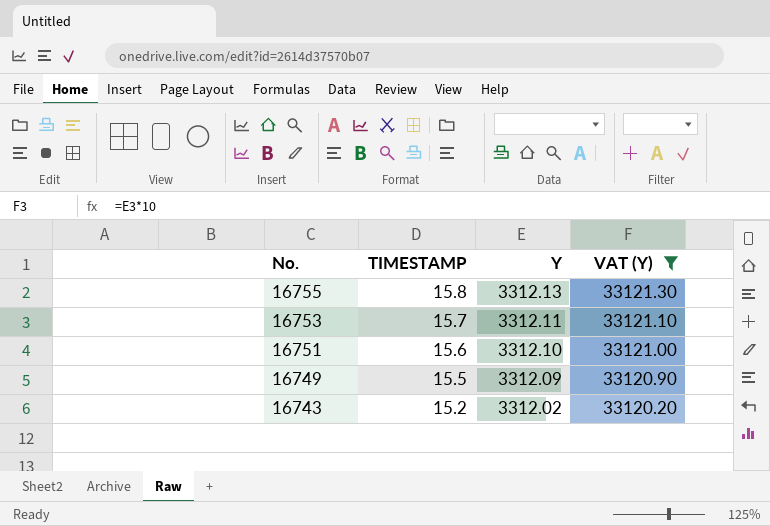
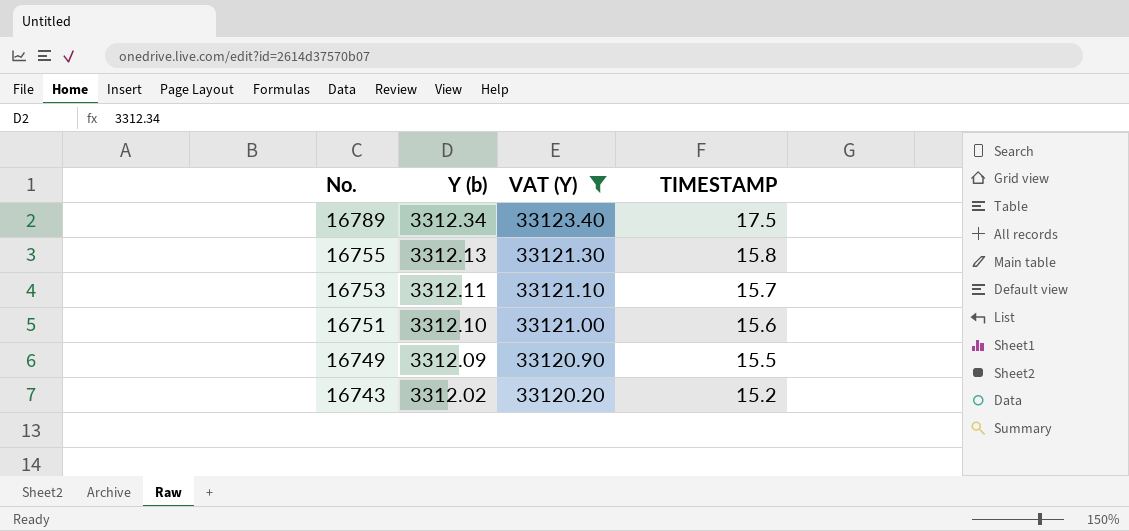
column name: Y -> Y (b)
column TIMESTAMP | position: 2 -> 4
row 16789: none -> 3312.34 | 33123.40 | 17.5

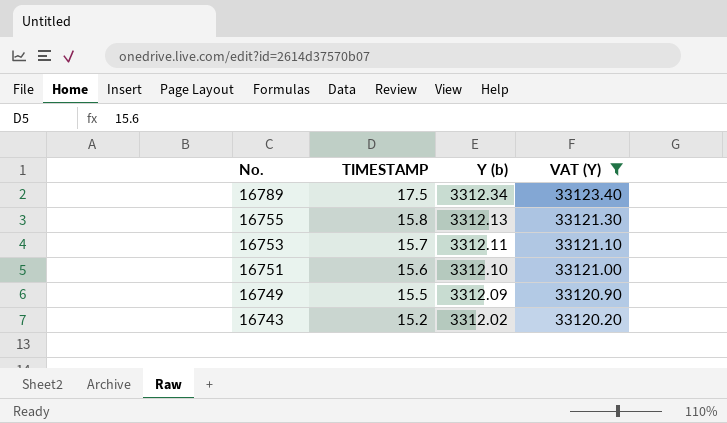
column TIMESTAMP | position: 4 -> 2

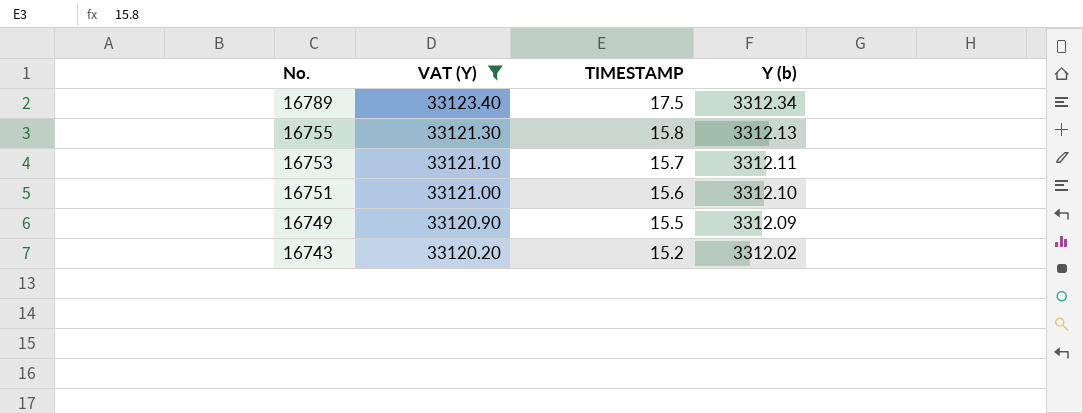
column VAT (Y) | position: 4 -> 2

